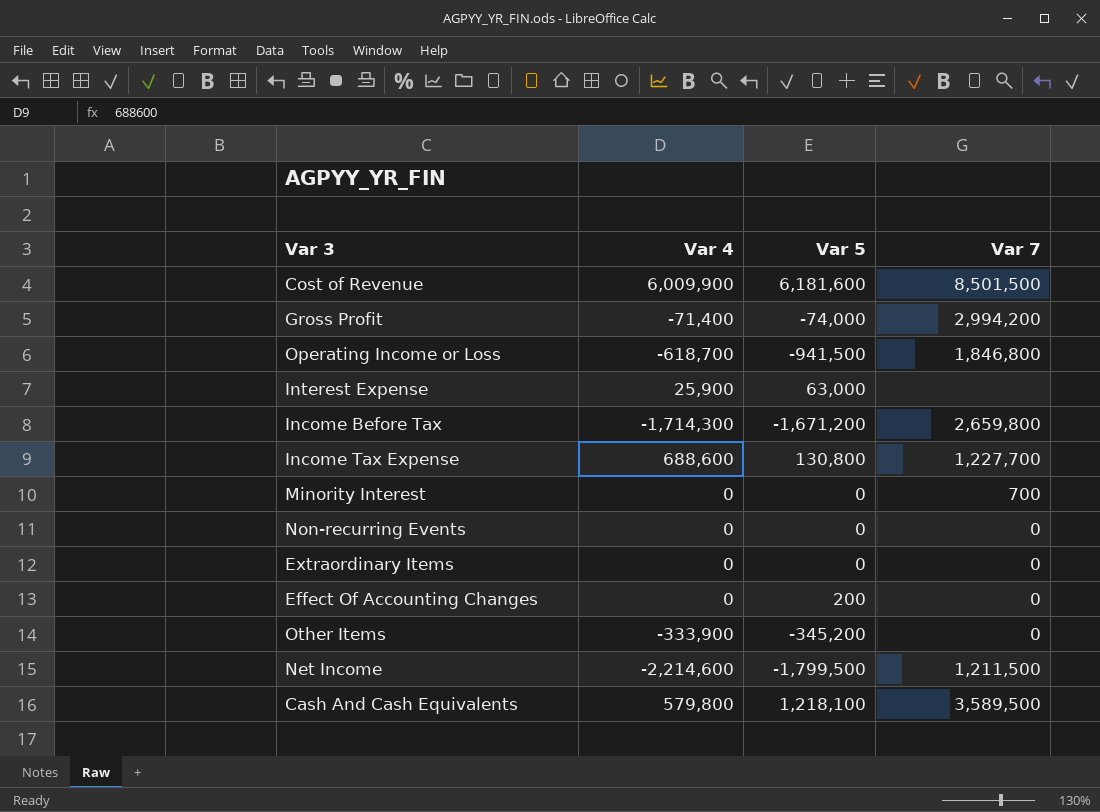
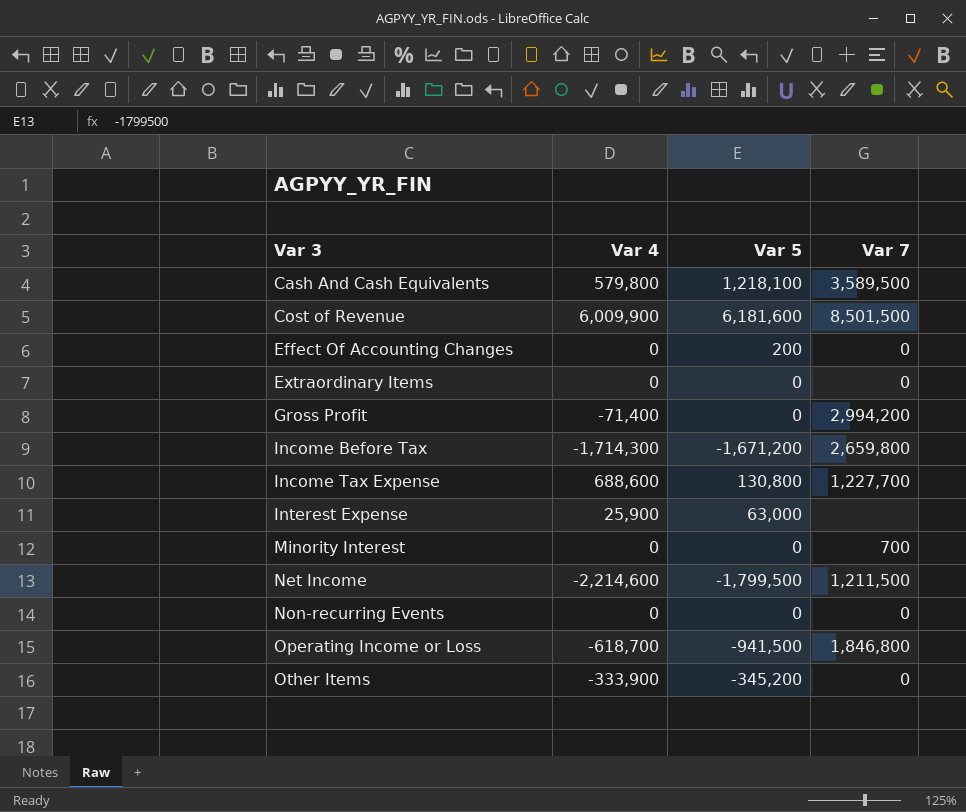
row order: none -> Var 3 ascending
Gross Profit | Var 5: -74,000 -> 0

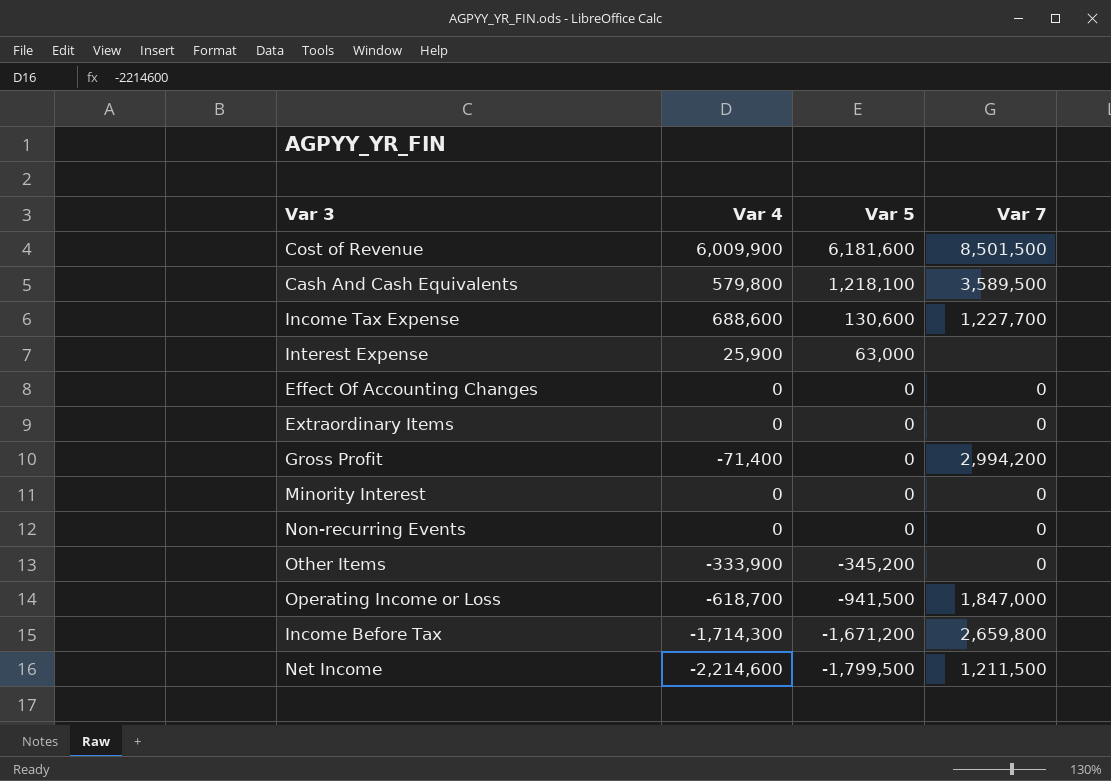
row order: Var 3 ascending -> Var 5 descending
Income Tax Expense | Var 5: 130,800 -> 130,600
Effect Of Accounting Changes | Var 5: 200 -> 0
Minority Interest | Var 7: 700 -> 0
Operating Income or Loss | Var 7: 1,846,800 -> 1,847,000

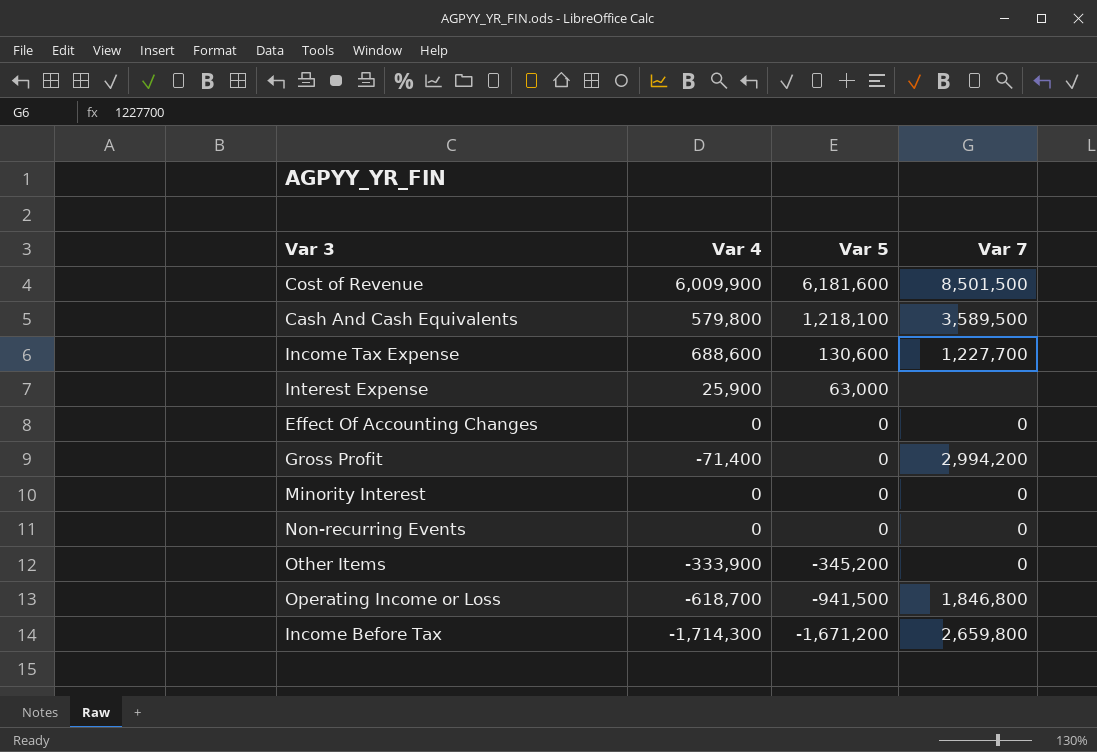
row Extraordinary Items: 0 | 0 | 0 -> none
row Net Income: -2,214,600 | -1,799,500 | 1,211,500 -> none
Operating Income or Loss | Var 7: 1,847,000 -> 1,846,800

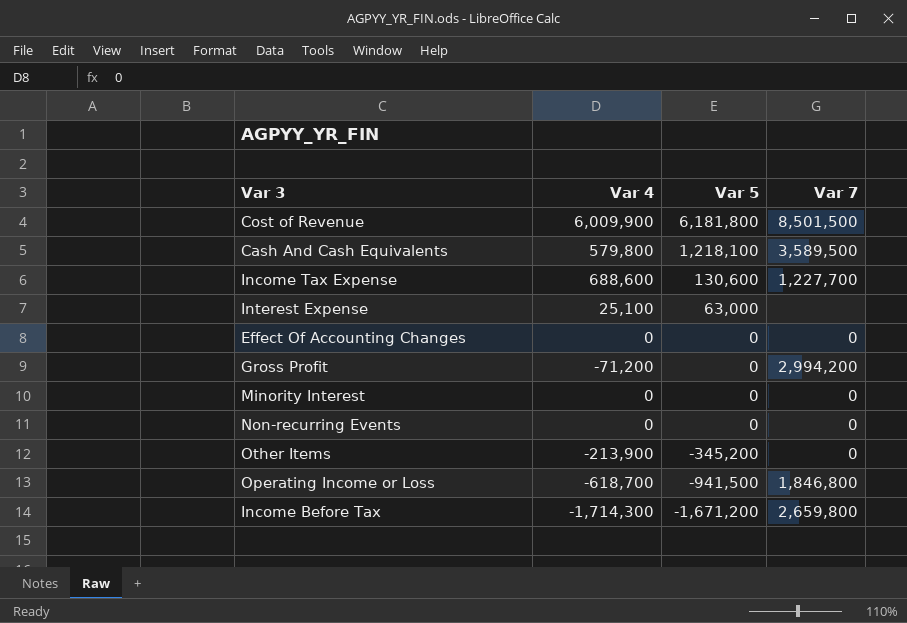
Cost of Revenue | Var 5: 6,181,600 -> 6,181,800
Interest Expense | Var 4: 25,900 -> 25,100
Gross Profit | Var 4: -71,400 -> -71,200
Other Items | Var 4: -333,900 -> -213,900

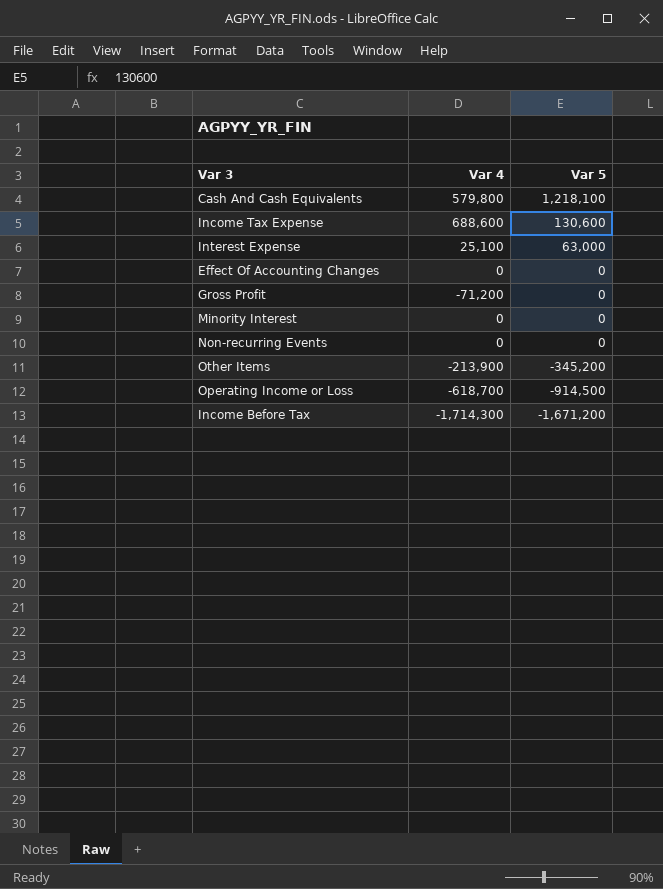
column Var 7 | position: 4 -> none
row Cost of Revenue: 6,009,900 | 6,181,800 | 8,501,500 -> none
Operating Income or Loss | Var 5: -941,500 -> -914,500

